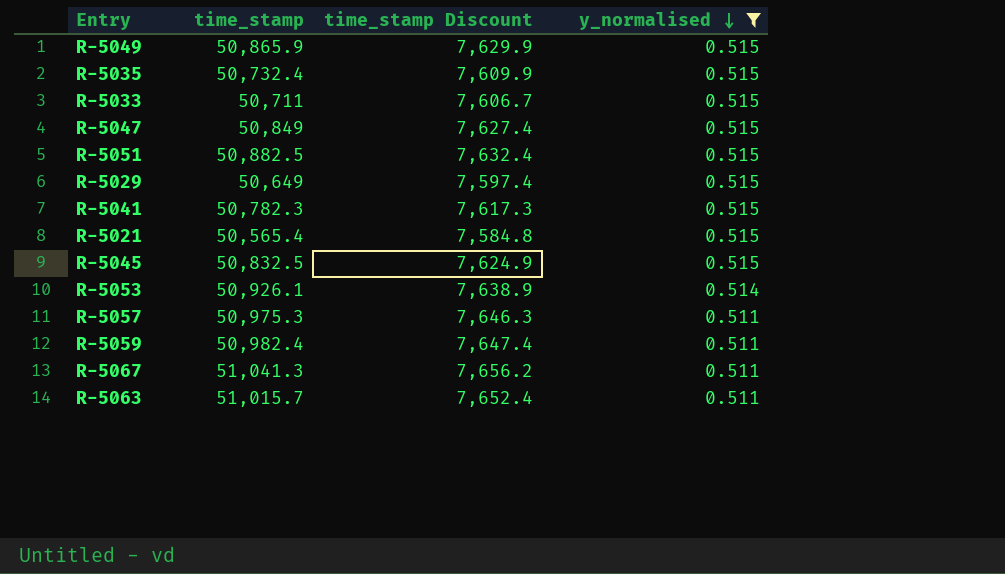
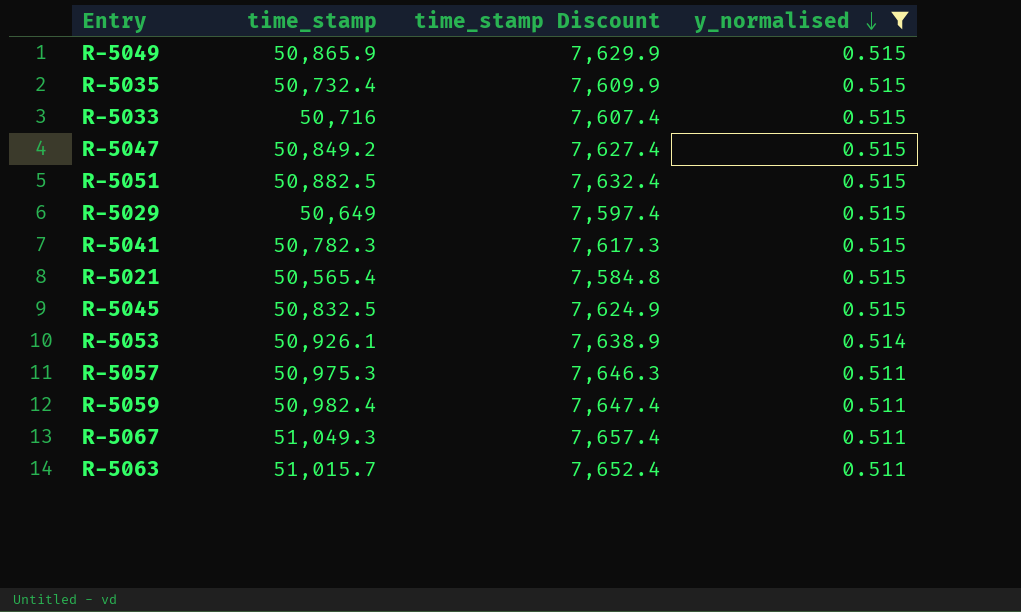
R-5033 | time_stamp: 50,711 -> 50,716
R-5033 | time_stamp Discount: 7,606.7 -> 7,607.4
R-5047 | time_stamp: 50,849 -> 50,849.2
R-5067 | time_stamp: 51,041.3 -> 51,049.3
R-5067 | time_stamp Discount: 7,656.2 -> 7,657.4

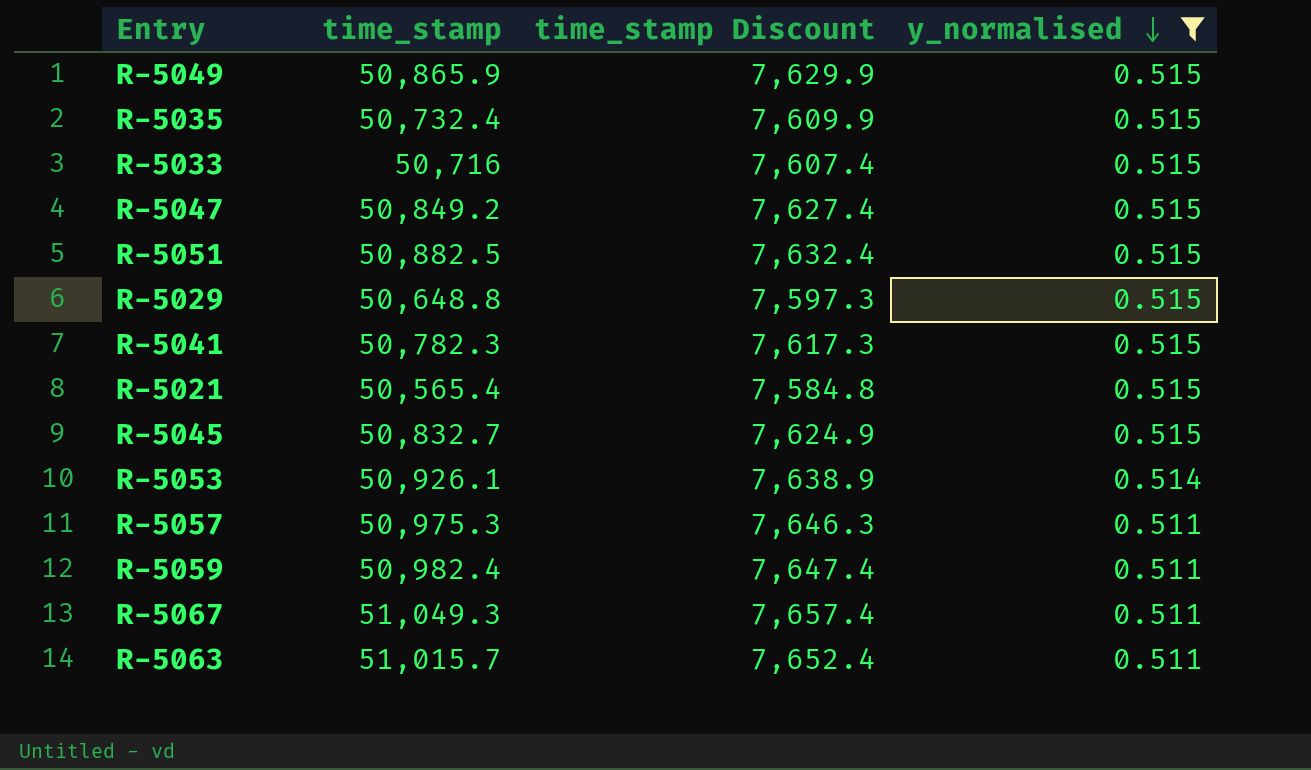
R-5029 | time_stamp: 50,649 -> 50,648.8
R-5029 | time_stamp Discount: 7,597.4 -> 7,597.3
R-5045 | time_stamp: 50,832.5 -> 50,832.7

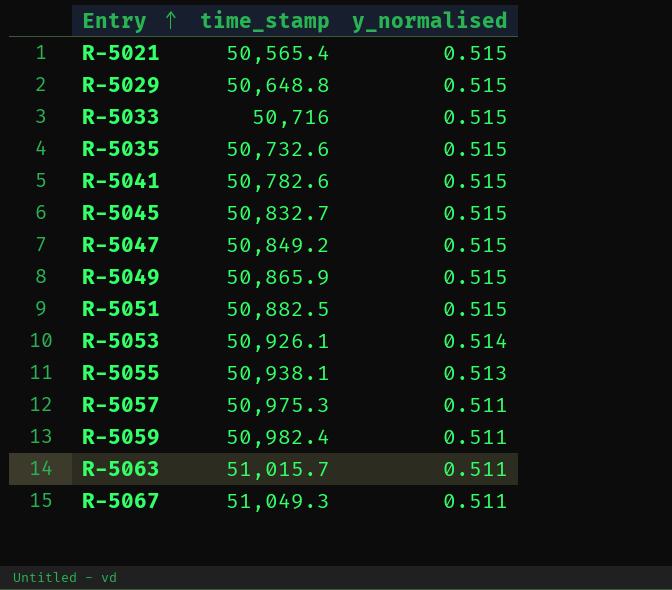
filter: y_normalised != 0.513 -> none
row order: y_normalised descending -> Entry ascending
column time_stamp Discount | formula: [time_stamp] * 0.15 -> none
R-5035 | time_stamp: 50,732.4 -> 50,732.6
R-5041 | time_stamp: 50,782.3 -> 50,782.6

